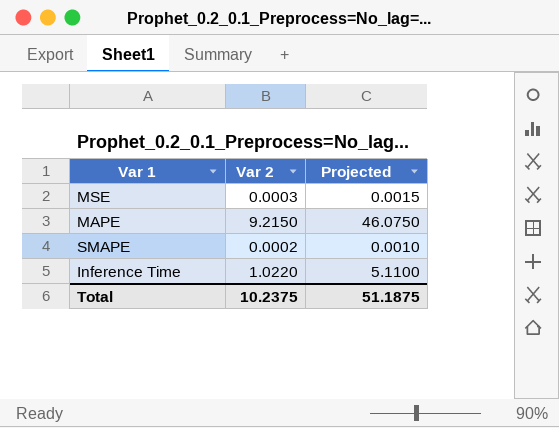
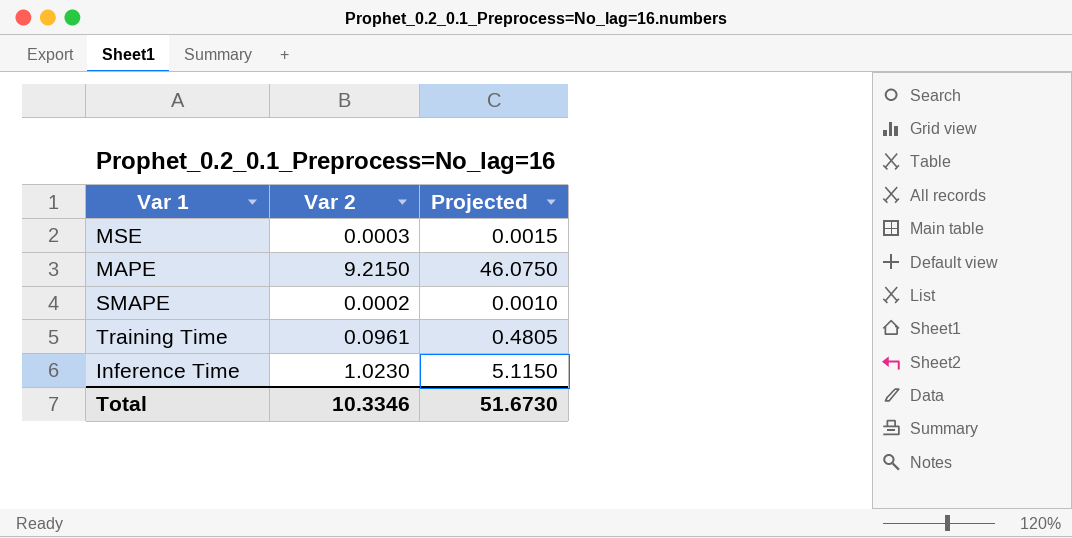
row Training Time: none -> 0.0961 | 0.4805
Inference Time | Var 2: 1.0220 -> 1.0230
Inference Time | Projected: 5.1100 -> 5.1150
Total | Var 2: 10.2375 -> 10.3346
Total | Projected: 51.1875 -> 51.6730

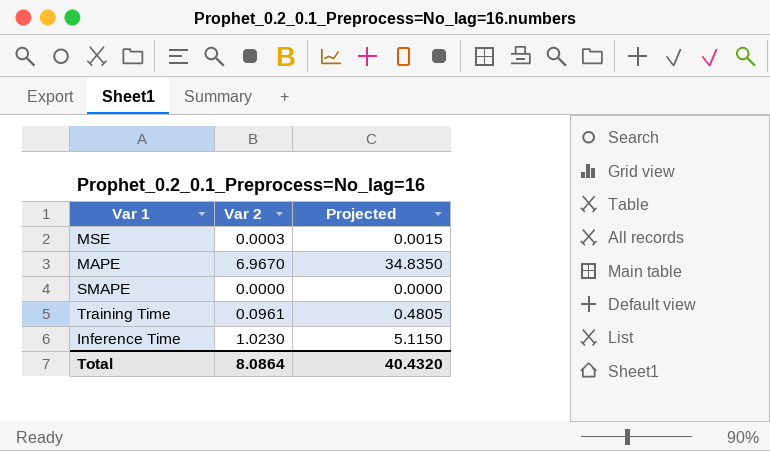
MAPE | Var 2: 9.2150 -> 6.9670
MAPE | Projected: 46.0750 -> 34.8350
SMAPE | Var 2: 0.0002 -> 0.0000
SMAPE | Projected: 0.0010 -> 0.0000
Total | Var 2: 10.3346 -> 8.0864
Total | Projected: 51.6730 -> 40.4320

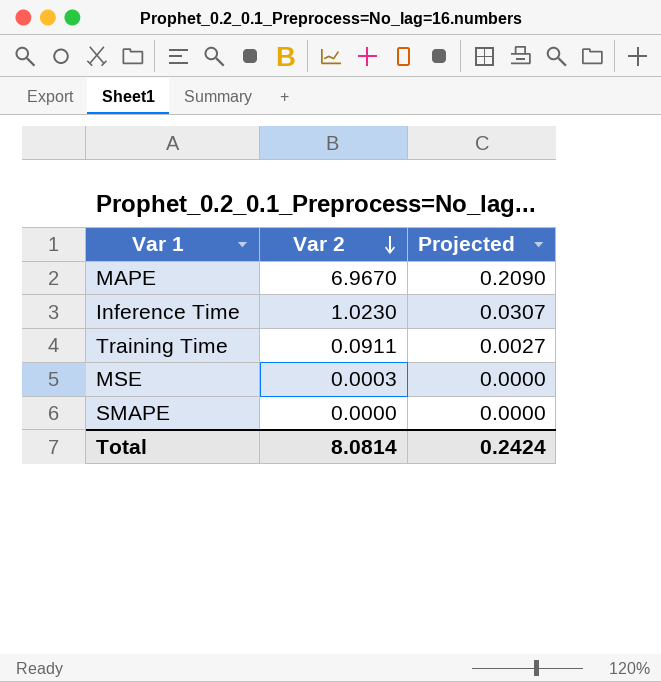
row order: none -> Var 2 descending
column Projected | formula: [Var 2] * 5 -> [Var 2] * 0.03
Training Time | Var 2: 0.0961 -> 0.0911
Total | Var 2: 8.0864 -> 8.0814
Total | Projected: 40.4320 -> 0.2424

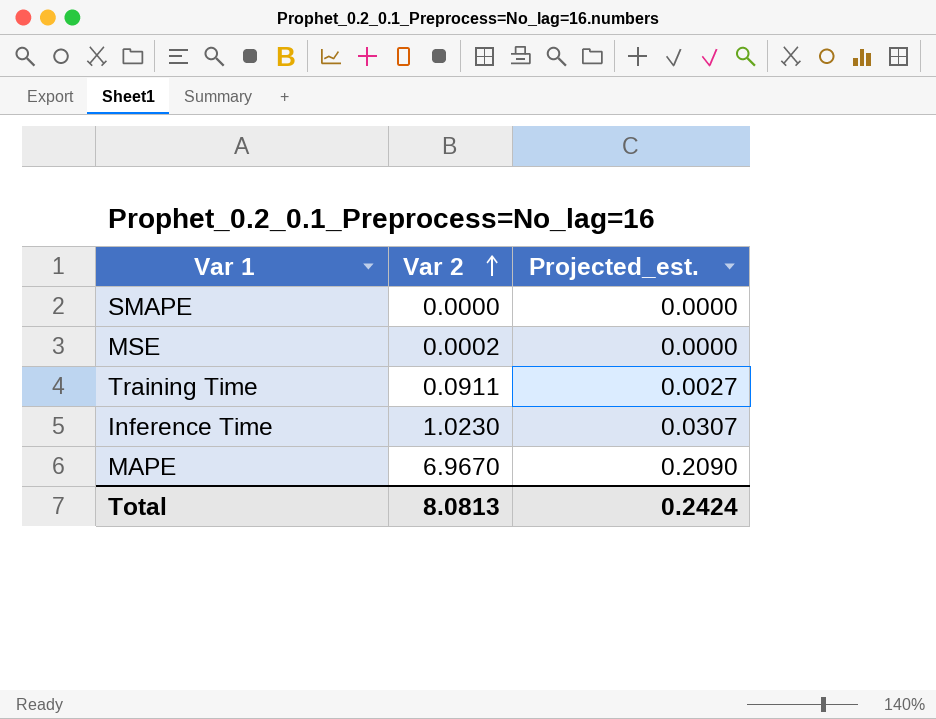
row order: Var 2 descending -> Var 2 ascending
column name: Projected -> Projected_est.
MSE | Var 2: 0.0003 -> 0.0002
Total | Var 2: 8.0814 -> 8.0813

